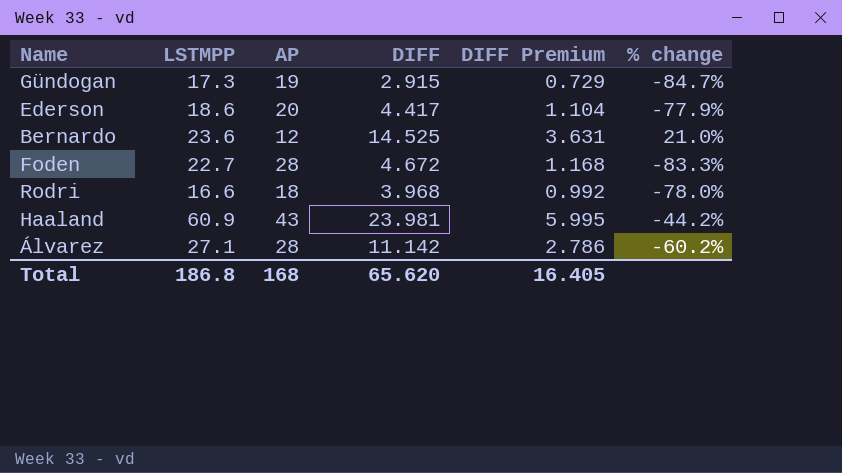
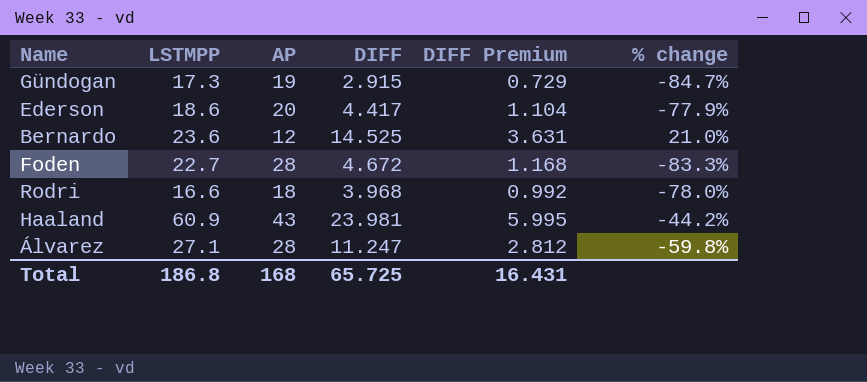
Álvarez | DIFF: 11.142 -> 11.247
Álvarez | DIFF Premium: 2.786 -> 2.812
Álvarez | % change: -60.2% -> -59.8%
Total | DIFF: 65.620 -> 65.725
Total | DIFF Premium: 16.405 -> 16.431

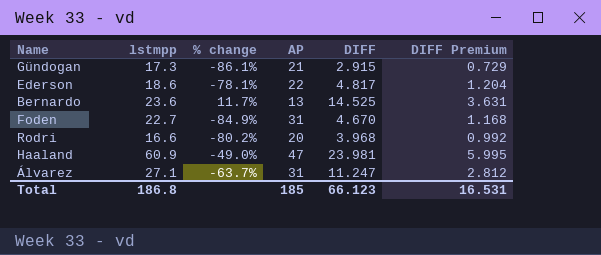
column name: LSTMPP -> lstmpp
column % change | position: 6 -> 3
Gündogan | % change: -84.7% -> -86.1%
Gündogan | AP: 19 -> 21
Ederson | % change: -77.9% -> -78.1%
Ederson | AP: 20 -> 22
Ederson | DIFF: 4.417 -> 4.817
Ederson | DIFF Premium: 1.104 -> 1.204
Bernardo | % change: 21.0% -> 11.7%
Bernardo | AP: 12 -> 13
Foden | % change: -83.3% -> -84.9%
Foden | AP: 28 -> 31
Foden | DIFF: 4.672 -> 4.670
Rodri | % change: -78.0% -> -80.2%
Rodri | AP: 18 -> 20
Haaland | % change: -44.2% -> -49.0%
Haaland | AP: 43 -> 47
Álvarez | % change: -59.8% -> -63.7%
Álvarez | AP: 28 -> 31
Total | AP: 168 -> 185
Total | DIFF: 65.725 -> 66.123
Total | DIFF Premium: 16.431 -> 16.531

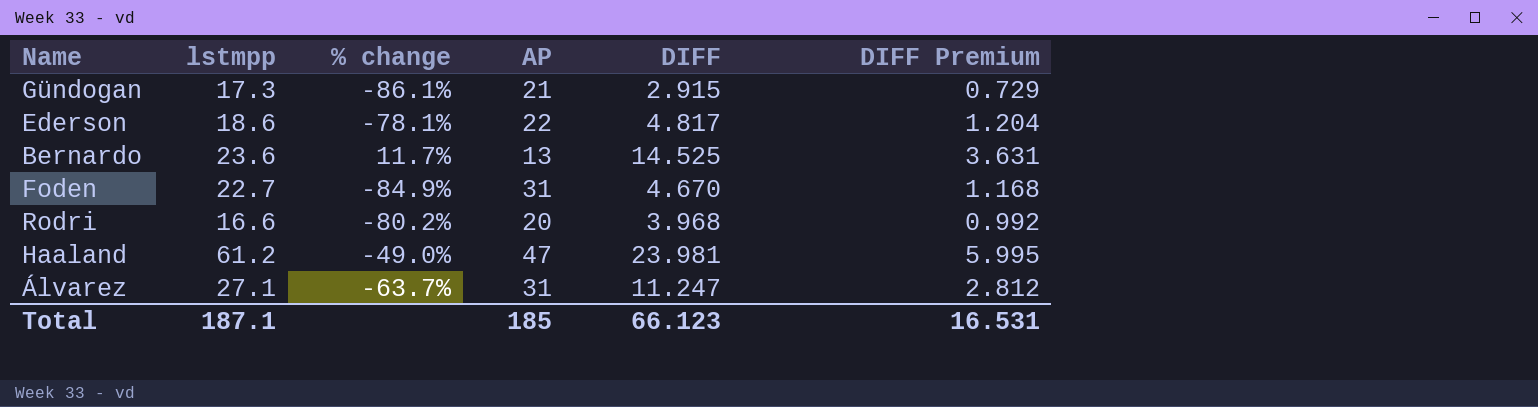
Haaland | lstmpp: 60.9 -> 61.2
Total | lstmpp: 186.8 -> 187.1

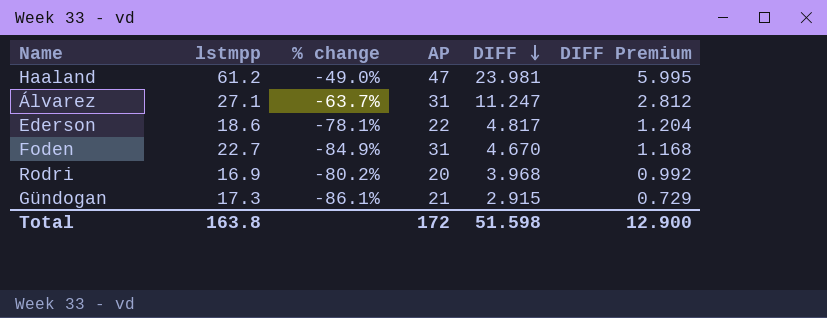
row order: none -> DIFF descending
row Bernardo: 23.6 | 11.7% | 13 | 14.525 | 3.631 -> none
Rodri | lstmpp: 16.6 -> 16.9
Total | lstmpp: 187.1 -> 163.8
Total | AP: 185 -> 172
Total | DIFF: 66.123 -> 51.598
Total | DIFF Premium: 16.531 -> 12.900

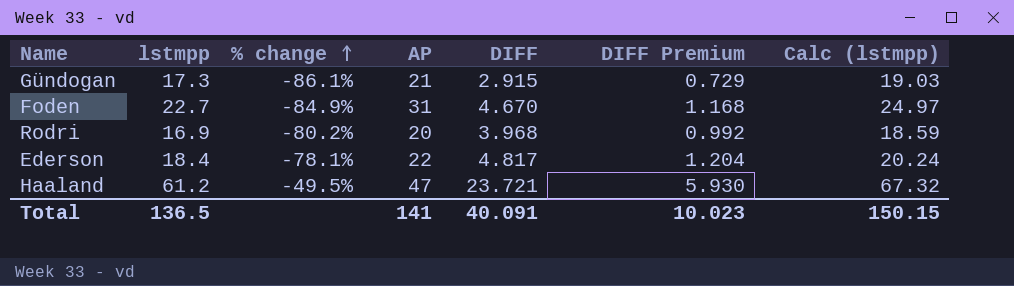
row order: DIFF descending -> % change ascending
column Calc (lstmpp) | formula: none -> [lstmpp] * 1.1
row Álvarez: 27.1 | -63.7% | 31 | 11.247 | 2.812 -> none
Ederson | lstmpp: 18.6 -> 18.4
Haaland | % change: -49.0% -> -49.5%
Haaland | DIFF: 23.981 -> 23.721
Haaland | DIFF Premium: 5.995 -> 5.930
Total | lstmpp: 163.8 -> 136.5
Total | AP: 172 -> 141
Total | DIFF: 51.598 -> 40.091
Total | DIFF Premium: 12.900 -> 10.023

